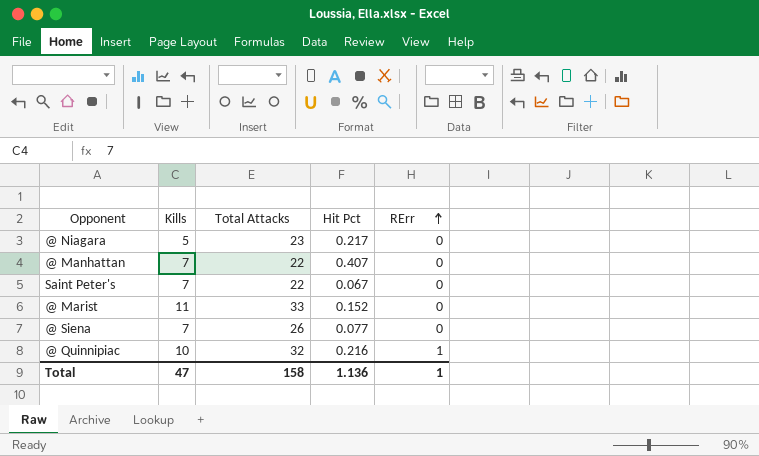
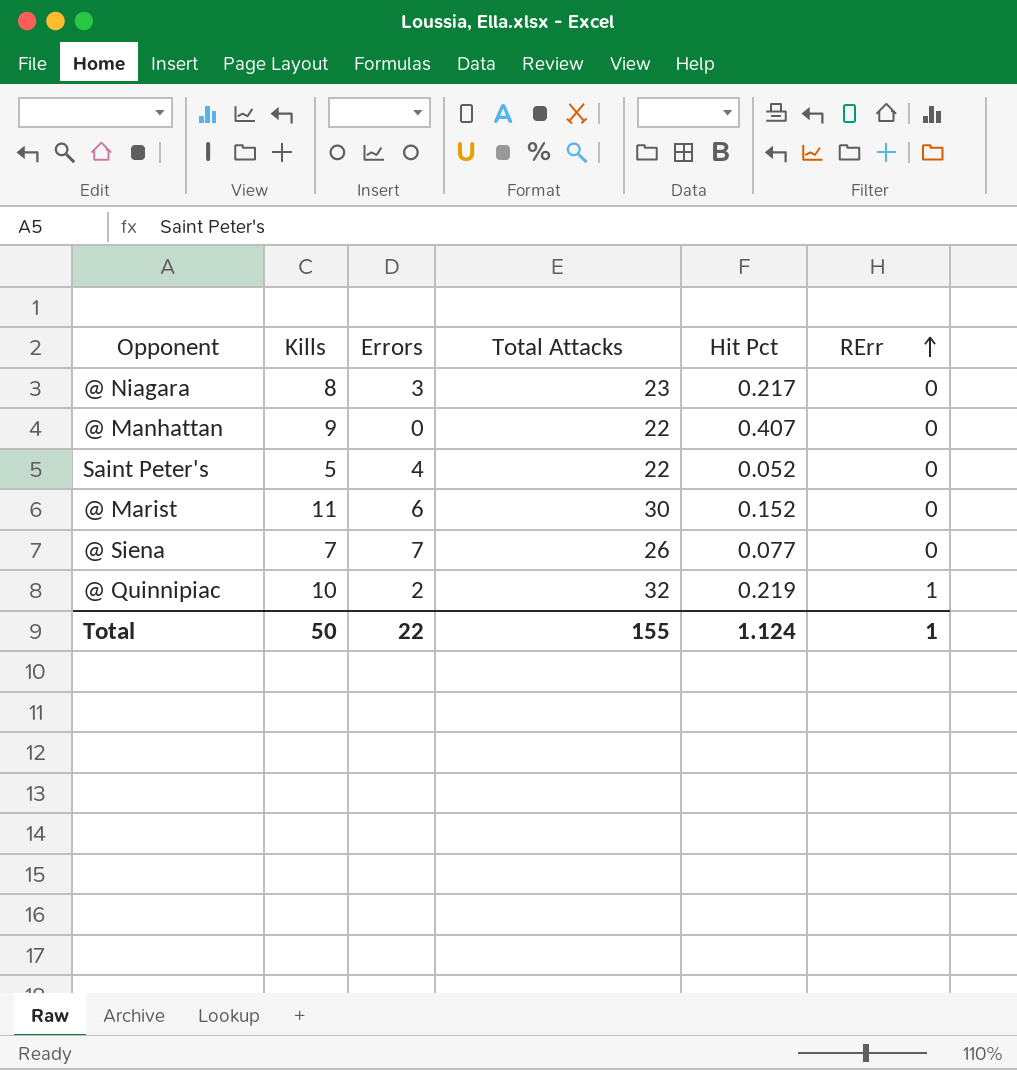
column Errors | position: none -> 3
@ Niagara | Kills: 5 -> 8
@ Manhattan | Kills: 7 -> 9
Saint Peter's | Kills: 7 -> 5
Saint Peter's | Hit Pct: 0.067 -> 0.052
@ Marist | Total Attacks: 33 -> 30
@ Quinnipiac | Hit Pct: 0.216 -> 0.219
Total | Kills: 47 -> 50
Total | Total Attacks: 158 -> 155
Total | Hit Pct: 1.136 -> 1.124

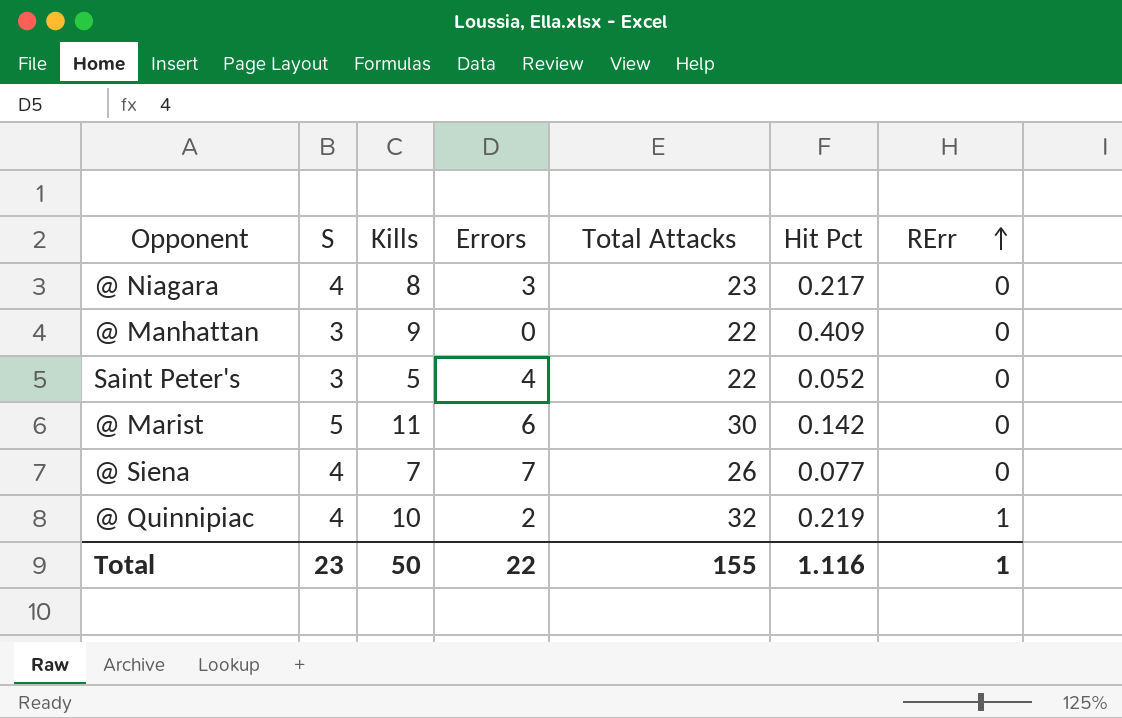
column S | position: none -> 2
@ Manhattan | Hit Pct: 0.407 -> 0.409
@ Marist | Hit Pct: 0.152 -> 0.142
Total | Hit Pct: 1.124 -> 1.116

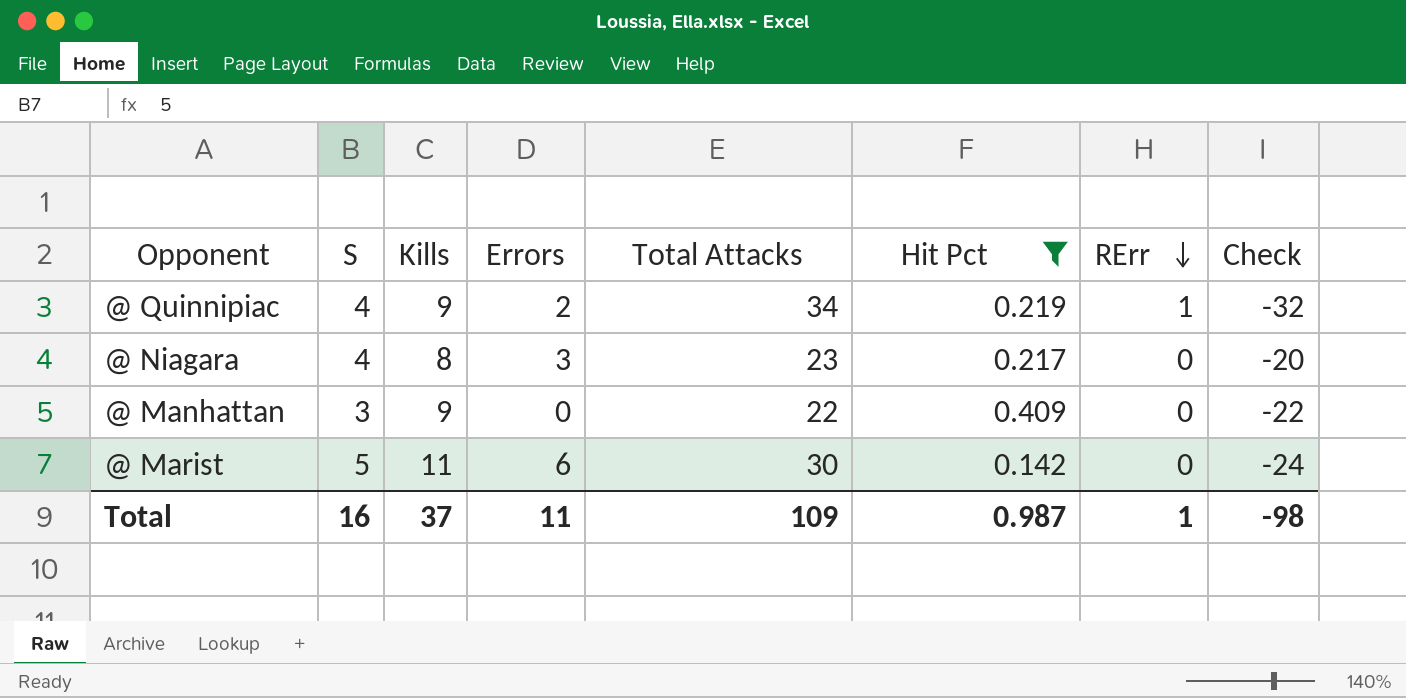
filter: none -> Hit Pct >= 0.142
row order: RErr ascending -> RErr descending
column Check | formula: none -> [Errors] - [Total Attacks]
@ Quinnipiac | Kills: 10 -> 9
@ Quinnipiac | Total Attacks: 32 -> 34
Total | S: 23 -> 16
Total | Kills: 50 -> 37
Total | Errors: 22 -> 11
Total | Total Attacks: 155 -> 109
Total | Hit Pct: 1.116 -> 0.987

